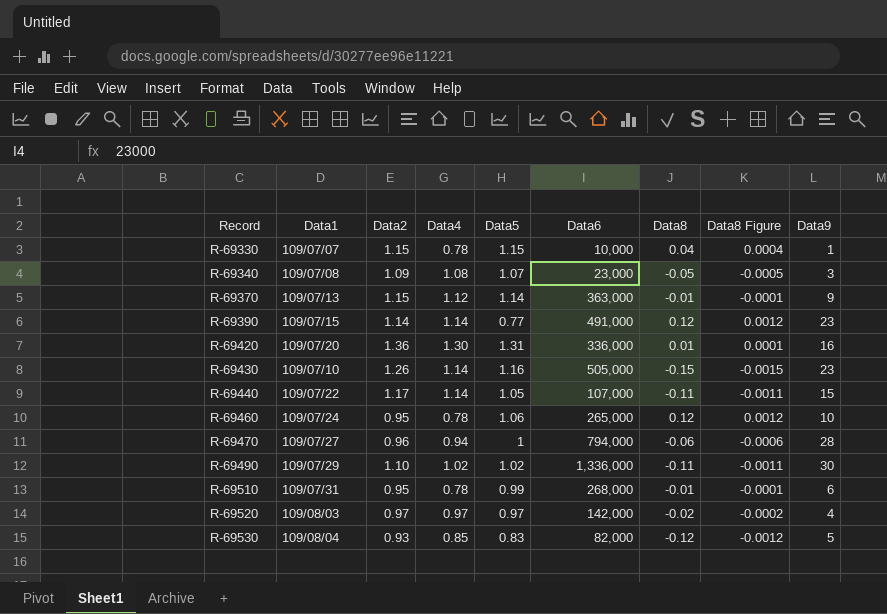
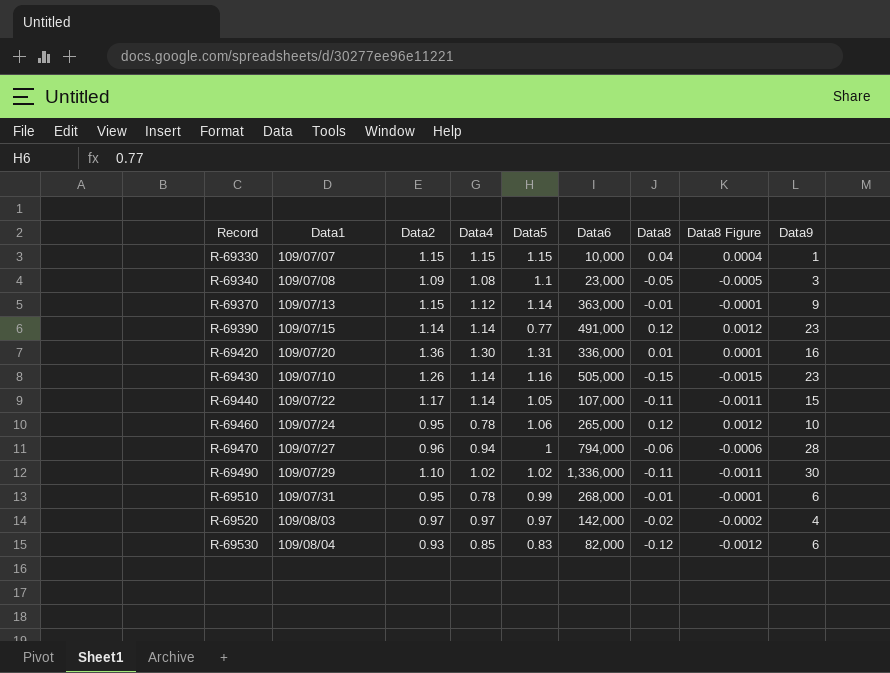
R-69330 | Data4: 0.78 -> 1.15
R-69340 | Data5: 1.07 -> 1.1
R-69530 | Data9: 5 -> 6

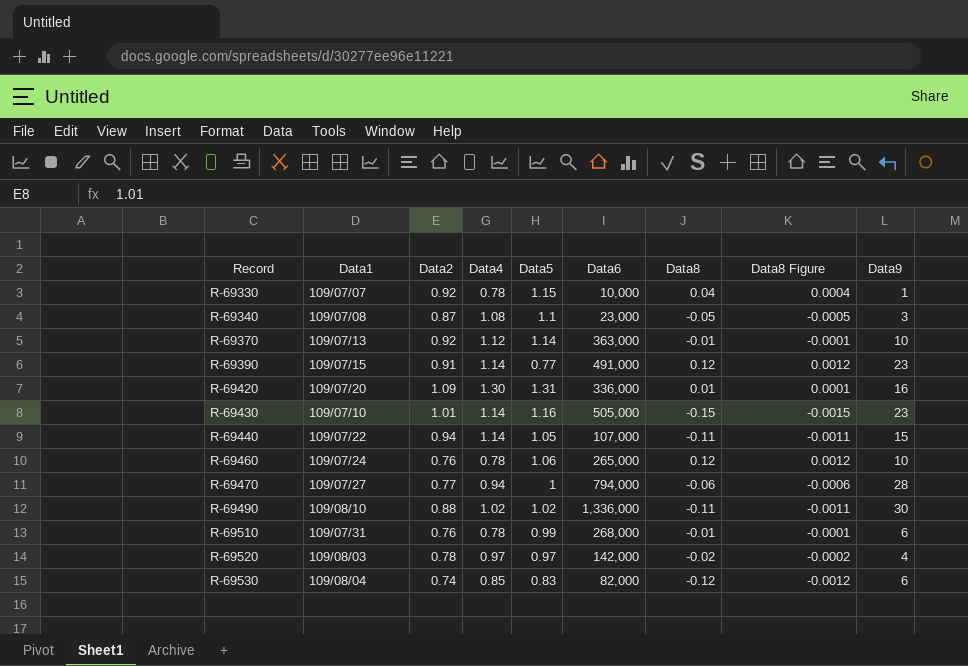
R-69330 | Data2: 1.15 -> 0.92
R-69330 | Data4: 1.15 -> 0.78
R-69340 | Data2: 1.09 -> 0.87
R-69370 | Data2: 1.15 -> 0.92
R-69370 | Data9: 9 -> 10
R-69390 | Data2: 1.14 -> 0.91
R-69420 | Data2: 1.36 -> 1.09
R-69430 | Data2: 1.26 -> 1.01
R-69440 | Data2: 1.17 -> 0.94
R-69460 | Data2: 0.95 -> 0.76
R-69470 | Data2: 0.96 -> 0.77
R-69490 | Data1: 109/07/29 -> 109/08/10
R-69490 | Data2: 1.10 -> 0.88
R-69510 | Data2: 0.95 -> 0.76
R-69520 | Data2: 0.97 -> 0.78
R-69530 | Data2: 0.93 -> 0.74

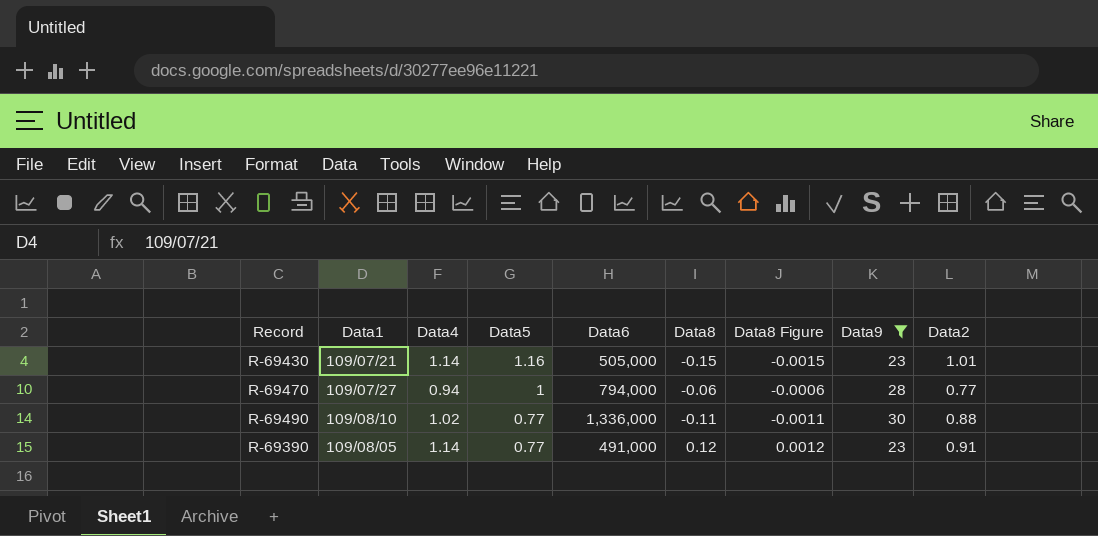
filter: none -> Data9 >= 23
row order: Record ascending -> Data5 descending
column Data2 | position: 3 -> 9
R-69430 | Data1: 109/07/10 -> 109/07/21
R-69490 | Data5: 1.02 -> 0.77
R-69390 | Data1: 109/07/15 -> 109/08/05

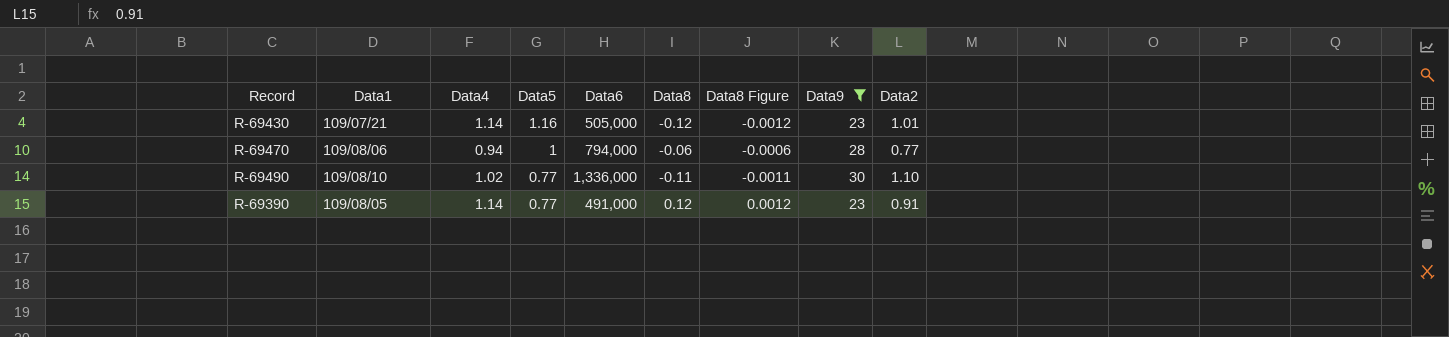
R-69430 | Data8: -0.15 -> -0.12
R-69430 | Data8 Figure: -0.0015 -> -0.0012
R-69470 | Data1: 109/07/27 -> 109/08/06
R-69490 | Data2: 0.88 -> 1.10

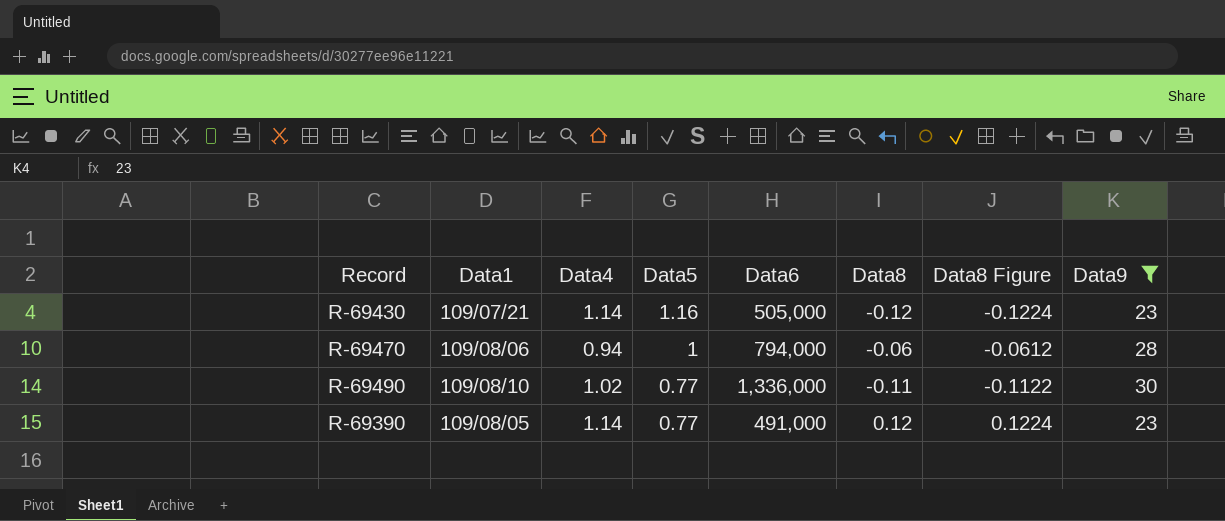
column Data2 | position: 9 -> none
column Data8 Figure | formula: [Data8] * 0.01 -> [Data8] * 1.02

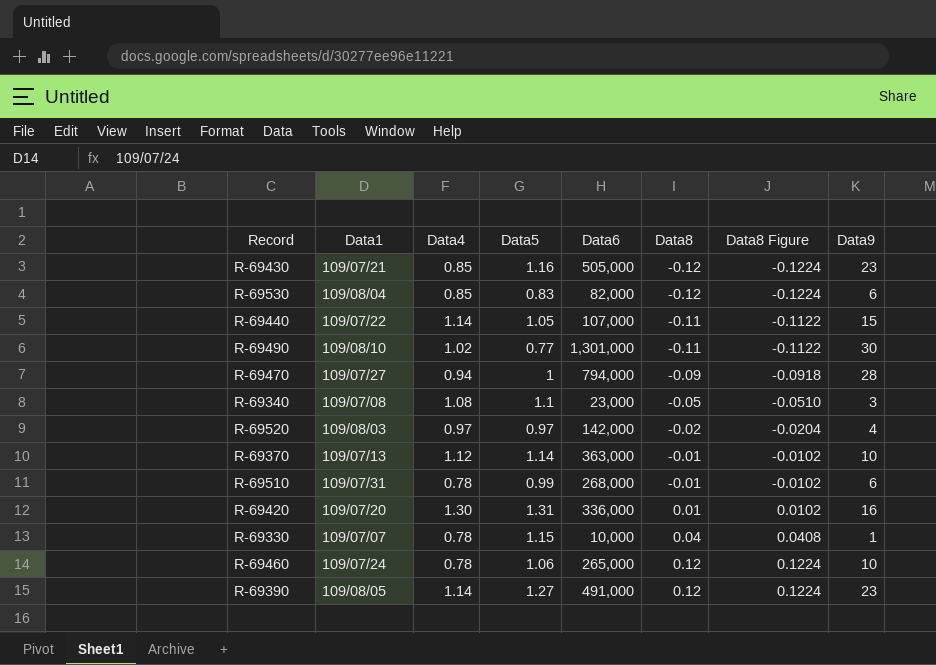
filter: Data9 >= 23 -> none
row order: Data5 descending -> Data8 ascending
R-69430 | Data4: 1.14 -> 0.85
R-69490 | Data6: 1,336,000 -> 1,301,000
R-69470 | Data1: 109/08/06 -> 109/07/27
R-69470 | Data8: -0.06 -> -0.09
R-69470 | Data8 Figure: -0.0612 -> -0.0918
R-69390 | Data5: 0.77 -> 1.27

